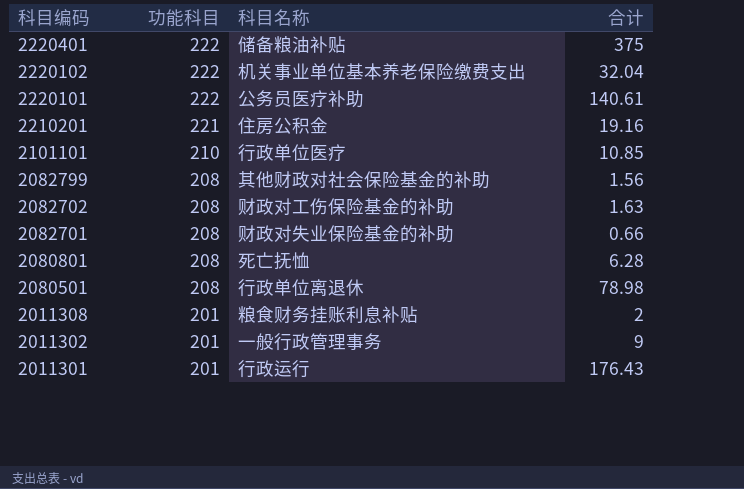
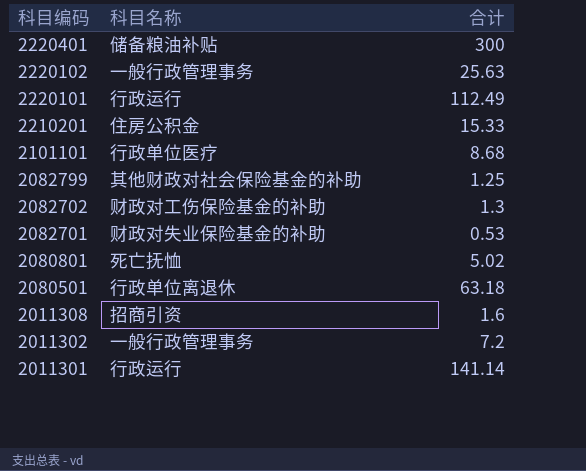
column 功能科目 | position: 2 -> none
2220401 | 合计: 375 -> 300
2220102 | 科目名称: 机关事业单位基本养老保险缴费支出 -> 一般行政管理事务
2220102 | 合计: 32.04 -> 25.63
2220101 | 科目名称: 公务员医疗补助 -> 行政运行
2220101 | 合计: 140.61 -> 112.49
2210201 | 合计: 19.16 -> 15.33
2101101 | 合计: 10.85 -> 8.68
2082799 | 合计: 1.56 -> 1.25
2082702 | 合计: 1.63 -> 1.3
2082701 | 合计: 0.66 -> 0.53
2080801 | 合计: 6.28 -> 5.02
2080501 | 合计: 78.98 -> 63.18
2011308 | 科目名称: 粮食财务挂账利息补贴 -> 招商引资
2011308 | 合计: 2 -> 1.6
2011302 | 合计: 9 -> 7.2
2011301 | 合计: 176.43 -> 141.14

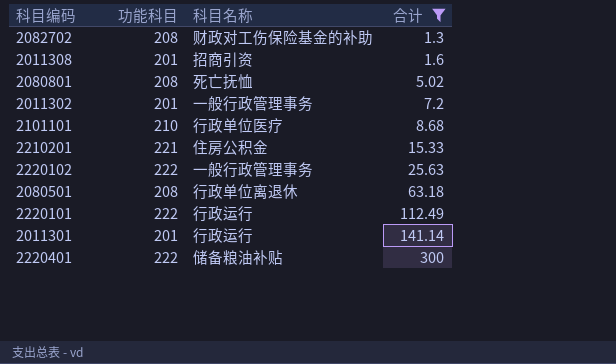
filter: none -> 合计 >= 1.3
row order: 科目编码 descending -> 合计 ascending
column 功能科目 | position: none -> 2

